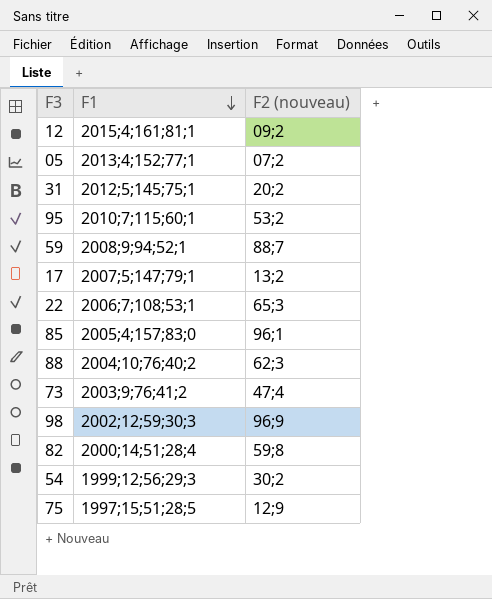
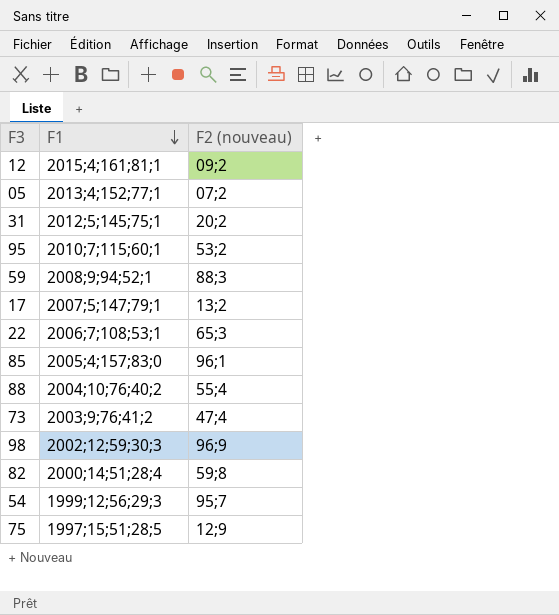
59 | F2 (nouveau): 88;7 -> 88;3
88 | F2 (nouveau): 62;3 -> 55;4
54 | F2 (nouveau): 30;2 -> 95;7

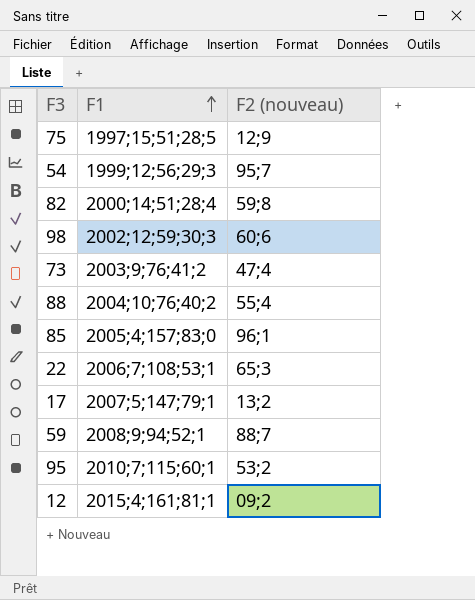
row order: F1 descending -> F1 ascending
row 05: 2013;4;152;77;1 | 07;2 -> none
row 31: 2012;5;145;75;1 | 20;2 -> none
98 | F2 (nouveau): 96;9 -> 60;6
59 | F2 (nouveau): 88;3 -> 88;7

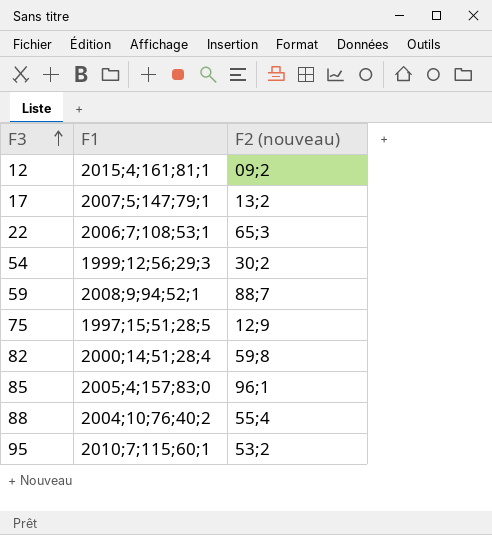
row order: F1 ascending -> F3 ascending
row 98: 2002;12;59;30;3 | 60;6 -> none
row 73: 2003;9;76;41;2 | 47;4 -> none
54 | F2 (nouveau): 95;7 -> 30;2

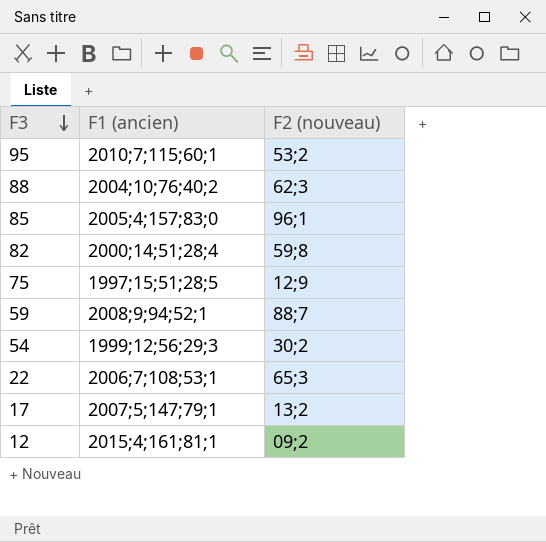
row order: F3 ascending -> F3 descending
column name: F1 -> F1 (ancien)
88 | F2 (nouveau): 55;4 -> 62;3

